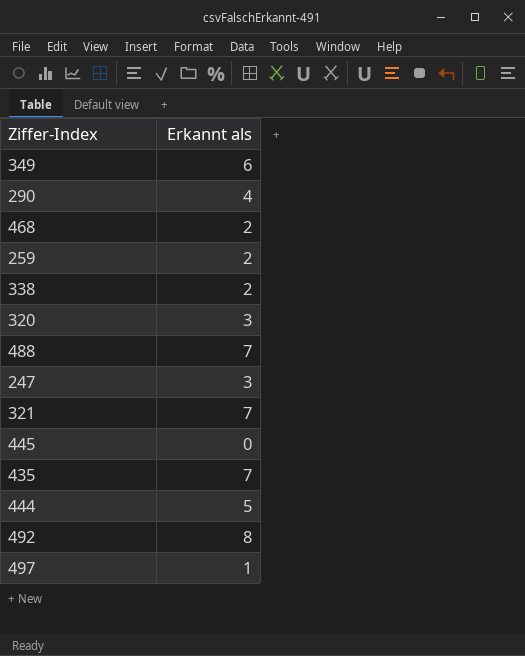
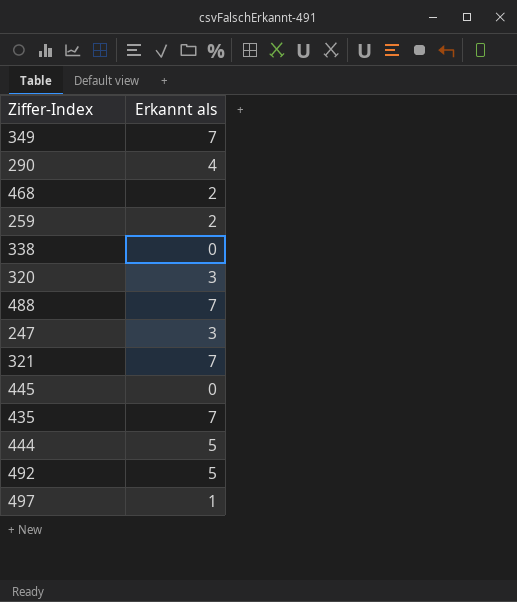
349 | Erkannt als: 6 -> 7
338 | Erkannt als: 2 -> 0
492 | Erkannt als: 8 -> 5

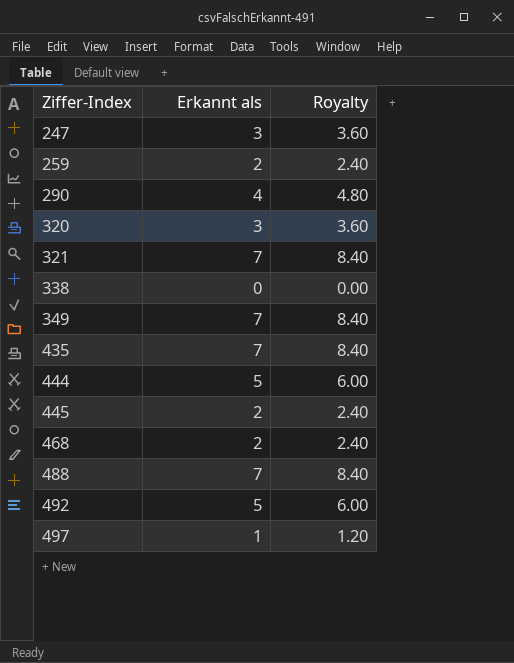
row order: none -> Ziffer-Index ascending
column Royalty | formula: none -> [Erkannt als] * 1.2
445 | Erkannt als: 0 -> 2

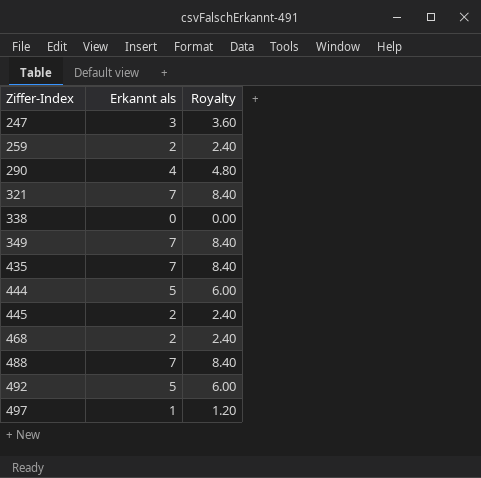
row 320: 3 | 3.60 -> none

